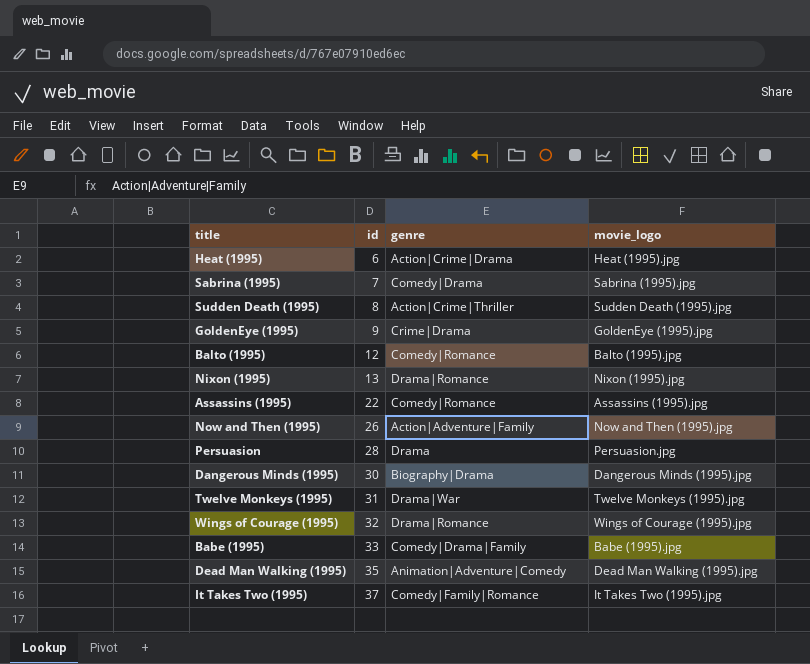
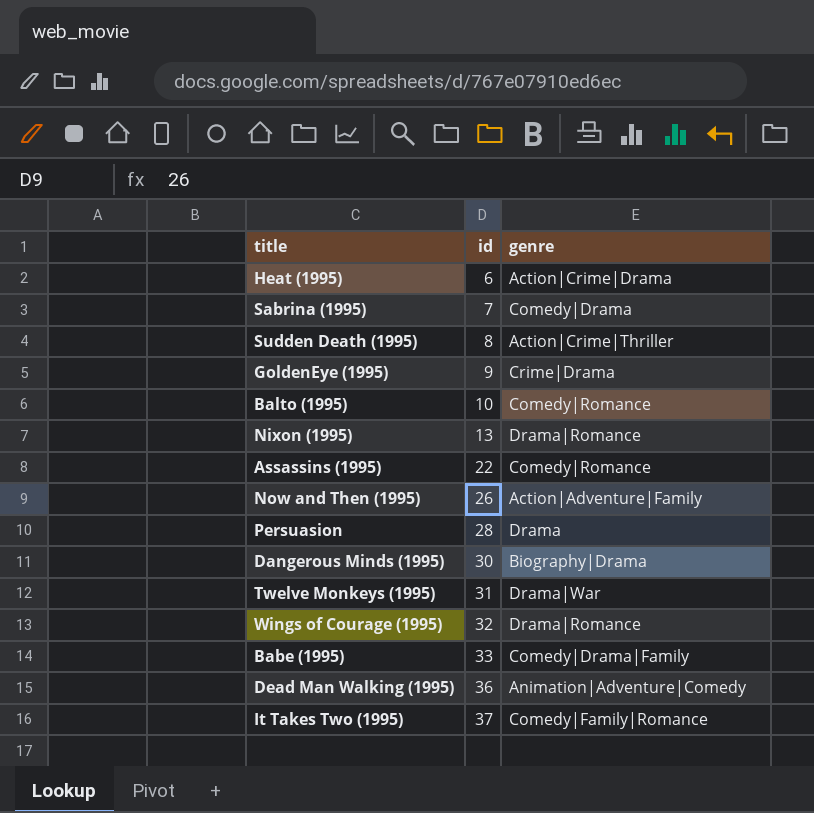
column movie_logo | position: 4 -> none
Balto (1995) | id: 12 -> 10
Dead Man Walking (1995) | id: 35 -> 36

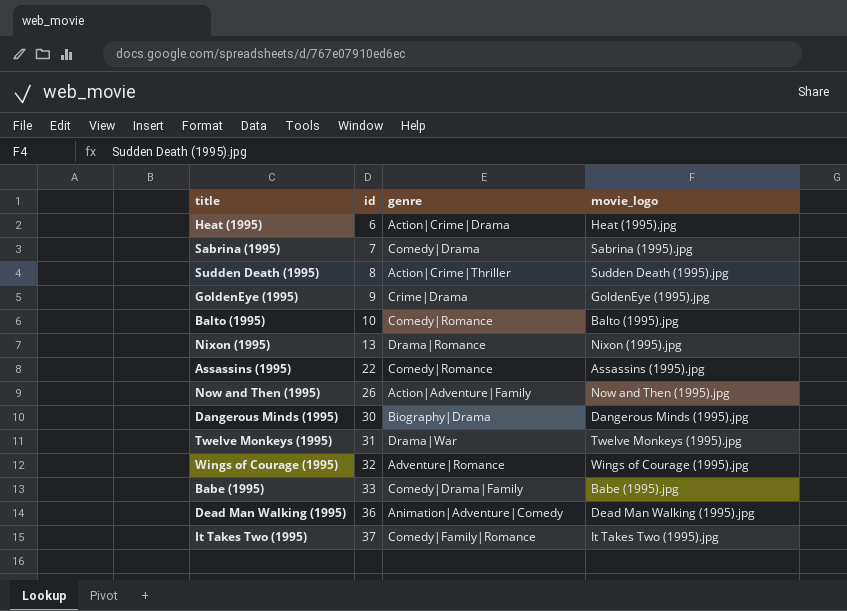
column movie_logo | position: none -> 4
row Persuasion: 28 | Drama -> none
Wings of Courage (1995) | genre: Drama|Romance -> Adventure|Romance

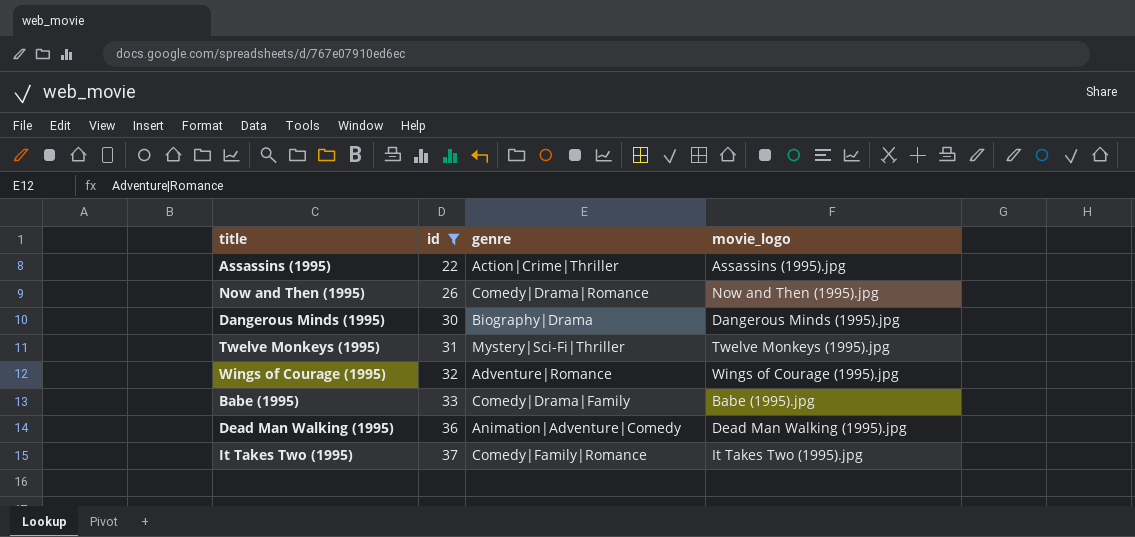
filter: none -> id >= 22
Assassins (1995) | genre: Comedy|Romance -> Action|Crime|Thriller
Now and Then (1995) | genre: Action|Adventure|Family -> Comedy|Drama|Romance
Twelve Monkeys (1995) | genre: Drama|War -> Mystery|Sci-Fi|Thriller

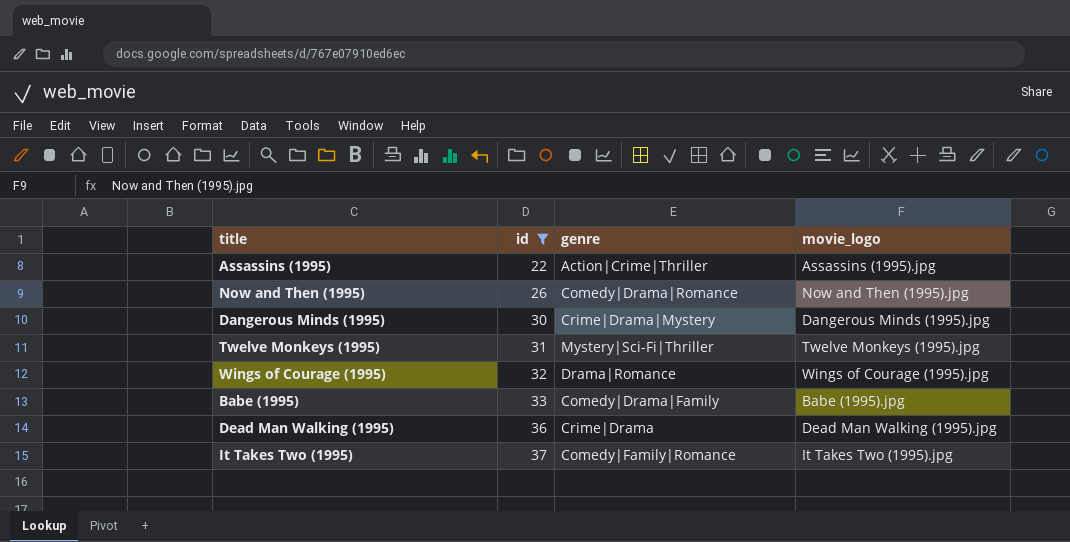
Dangerous Minds (1995) | genre: Biography|Drama -> Crime|Drama|Mystery
Wings of Courage (1995) | genre: Adventure|Romance -> Drama|Romance
Dead Man Walking (1995) | genre: Animation|Adventure|Comedy -> Crime|Drama

